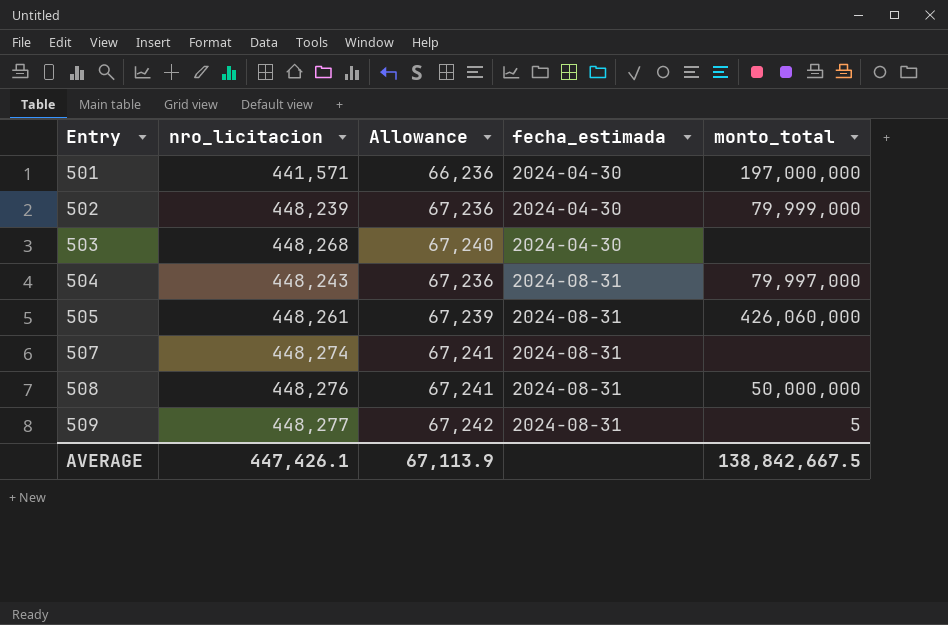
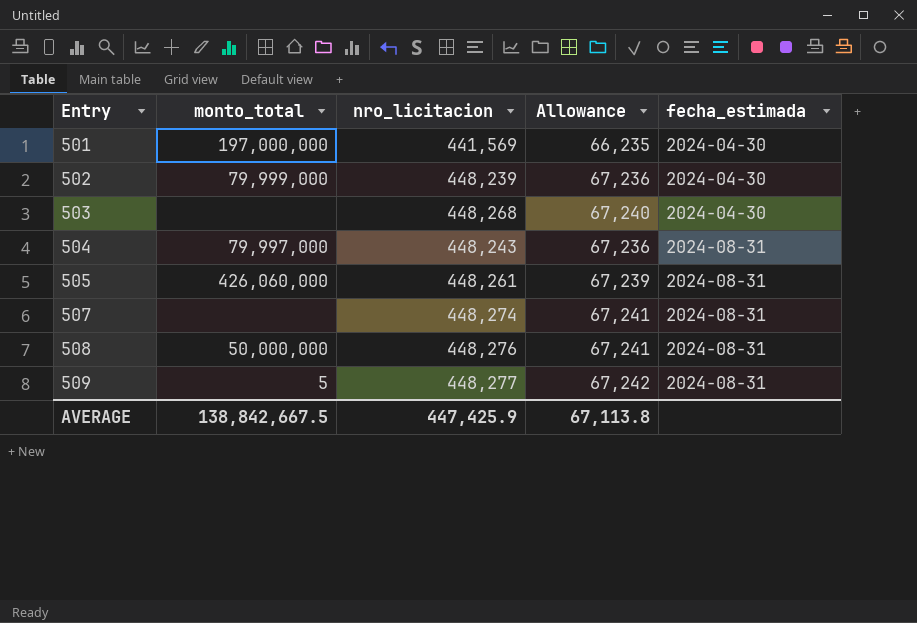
column monto_total | position: 5 -> 2
501 | nro_licitacion: 441,571 -> 441,569
501 | Allowance: 66,236 -> 66,235
AVERAGE | nro_licitacion: 447,426.1 -> 447,425.9
AVERAGE | Allowance: 67,113.9 -> 67,113.8

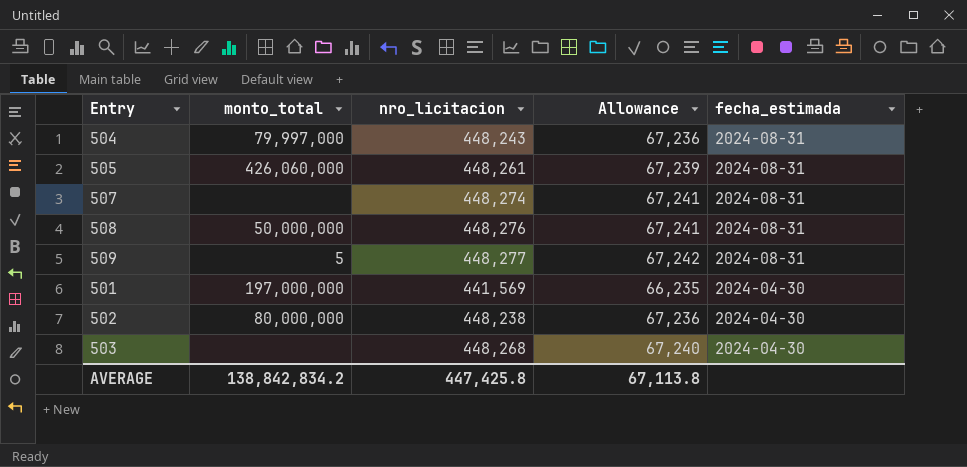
row order: Entry ascending -> fecha_estimada descending
502 | monto_total: 79,999,000 -> 80,000,000
502 | nro_licitacion: 448,239 -> 448,238
AVERAGE | monto_total: 138,842,667.5 -> 138,842,834.2
AVERAGE | nro_licitacion: 447,425.9 -> 447,425.8

